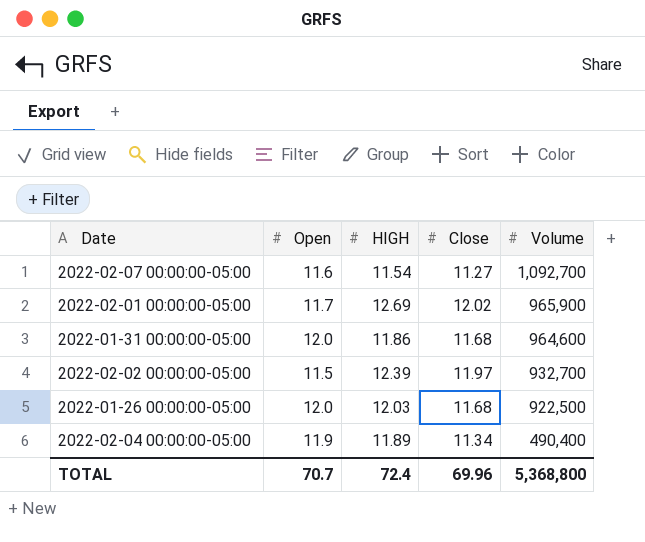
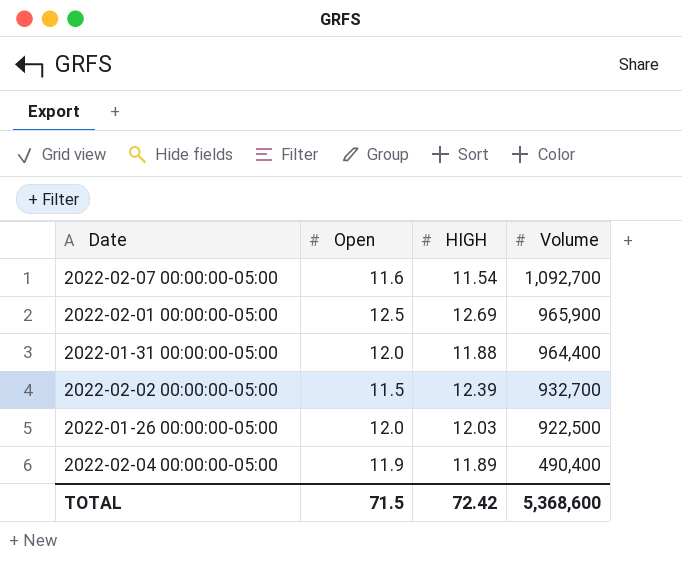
column Close | position: 4 -> none
2022-02-01 00:00:00-05:00 | Open: 11.7 -> 12.5
2022-01-31 00:00:00-05:00 | HIGH: 11.86 -> 11.88
2022-01-31 00:00:00-05:00 | Volume: 964,600 -> 964,400
TOTAL | Open: 70.7 -> 71.5
TOTAL | HIGH: 72.4 -> 72.42
TOTAL | Volume: 5,368,800 -> 5,368,600

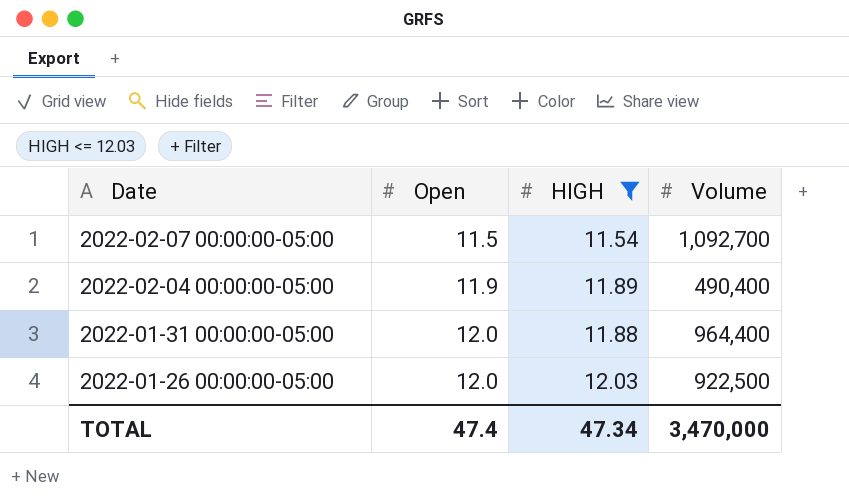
filter: none -> HIGH <= 12.03
row order: Volume descending -> Date descending
2022-02-07 00:00:00-05:00 | Open: 11.6 -> 11.5
TOTAL | Open: 71.5 -> 47.4
TOTAL | HIGH: 72.42 -> 47.34
TOTAL | Volume: 5,368,600 -> 3,470,000

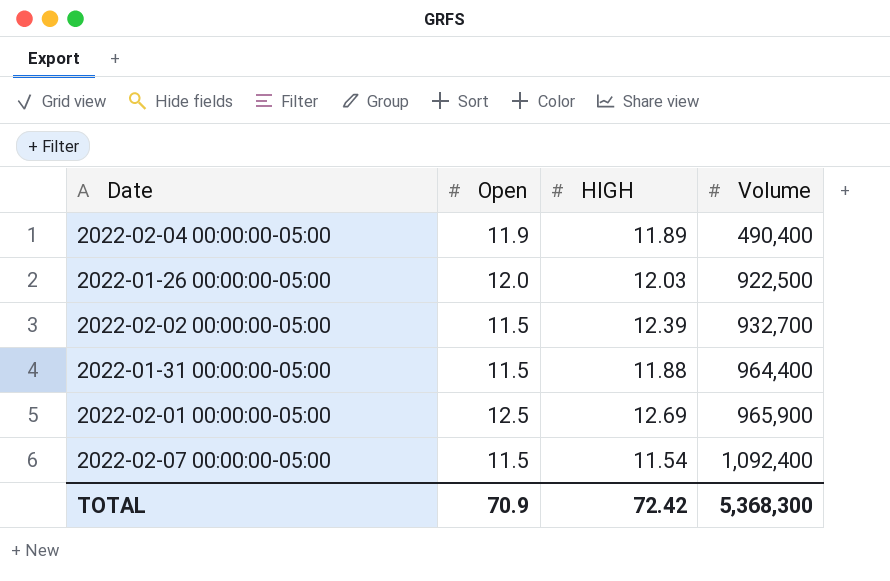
filter: HIGH <= 12.03 -> none
row order: Date descending -> Volume ascending
2022-01-31 00:00:00-05:00 | Open: 12.0 -> 11.5
2022-02-07 00:00:00-05:00 | Volume: 1,092,700 -> 1,092,400
TOTAL | Open: 47.4 -> 70.9
TOTAL | HIGH: 47.34 -> 72.42
TOTAL | Volume: 3,470,000 -> 5,368,300

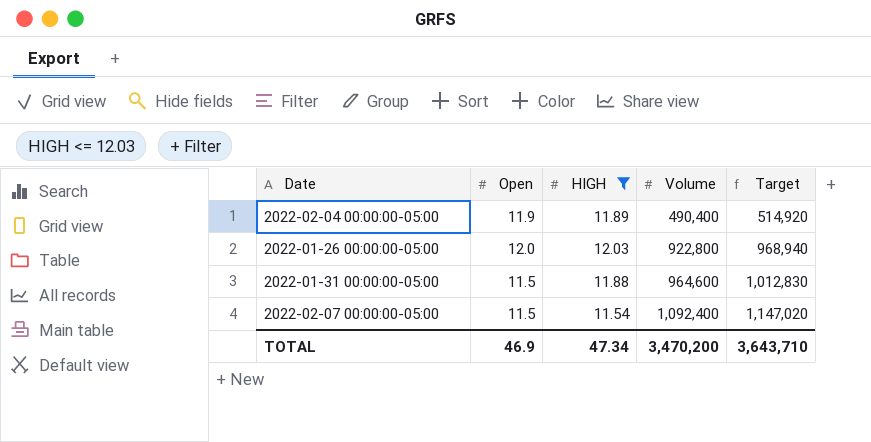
filter: none -> HIGH <= 12.03
column Target | formula: none -> [Volume] * 1.05
2022-01-26 00:00:00-05:00 | Volume: 922,500 -> 922,800
2022-01-31 00:00:00-05:00 | Volume: 964,400 -> 964,600
TOTAL | Open: 70.9 -> 46.9
TOTAL | HIGH: 72.42 -> 47.34
TOTAL | Volume: 5,368,300 -> 3,470,200

